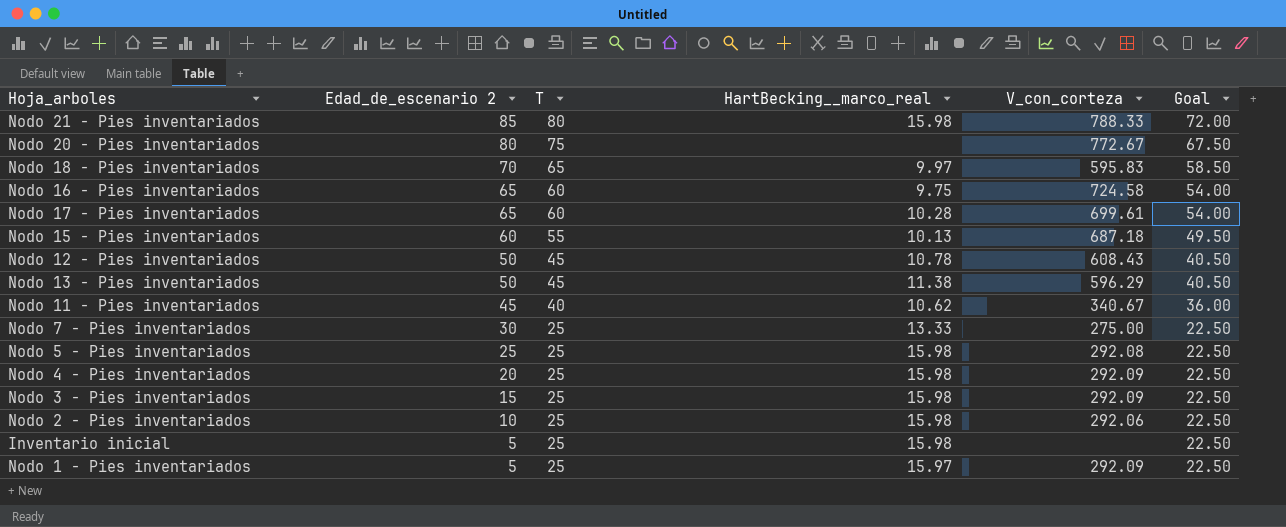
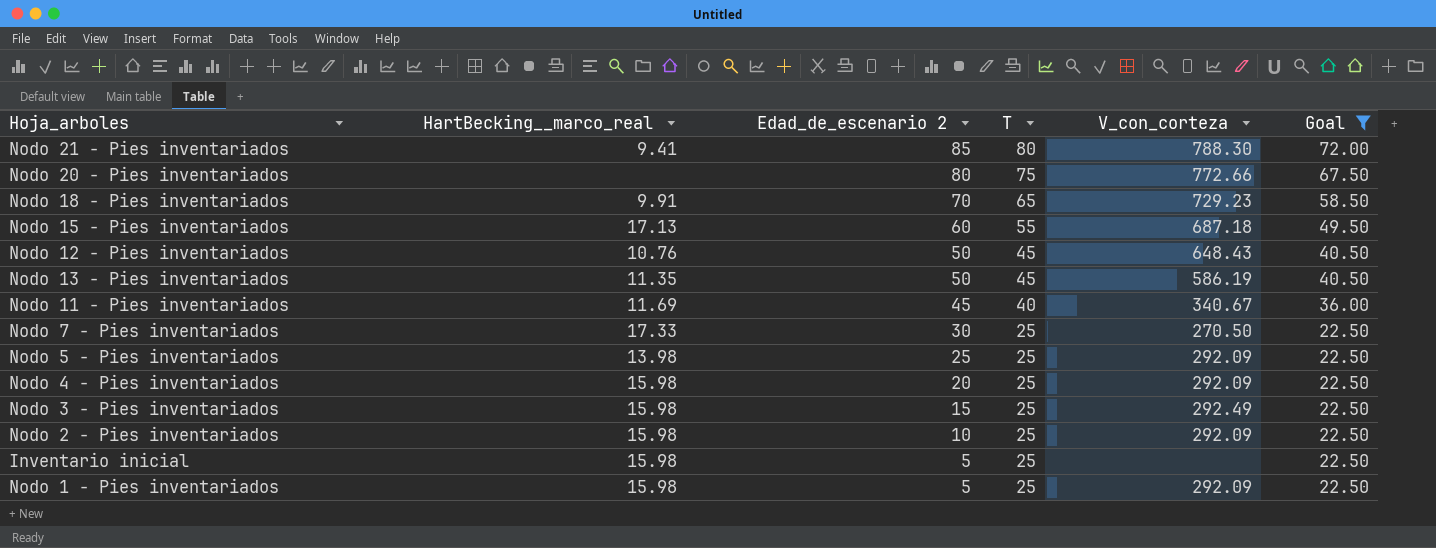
filter: none -> Goal != 54.00
column HartBecking__marco_real | position: 4 -> 2
Nodo 21 - Pies inventariados | HartBecking__marco_real: 15.98 -> 9.41
Nodo 21 - Pies inventariados | V_con_corteza: 788.33 -> 788.30
Nodo 20 - Pies inventariados | V_con_corteza: 772.67 -> 772.66
Nodo 18 - Pies inventariados | HartBecking__marco_real: 9.97 -> 9.91
Nodo 18 - Pies inventariados | V_con_corteza: 595.83 -> 729.23
Nodo 15 - Pies inventariados | HartBecking__marco_real: 10.13 -> 17.13
Nodo 12 - Pies inventariados | HartBecking__marco_real: 10.78 -> 10.76
Nodo 12 - Pies inventariados | V_con_corteza: 608.43 -> 648.43
Nodo 13 - Pies inventariados | HartBecking__marco_real: 11.38 -> 11.35
Nodo 13 - Pies inventariados | V_con_corteza: 596.29 -> 586.19
Nodo 11 - Pies inventariados | HartBecking__marco_real: 10.62 -> 11.69
Nodo 7 - Pies inventariados | HartBecking__marco_real: 13.33 -> 17.33
Nodo 7 - Pies inventariados | V_con_corteza: 275.00 -> 270.50
Nodo 5 - Pies inventariados | HartBecking__marco_real: 15.98 -> 13.98
Nodo 5 - Pies inventariados | V_con_corteza: 292.08 -> 292.09
Nodo 3 - Pies inventariados | V_con_corteza: 292.09 -> 292.49
Nodo 2 - Pies inventariados | V_con_corteza: 292.06 -> 292.09
Nodo 1 - Pies inventariados | HartBecking__marco_real: 15.97 -> 15.98

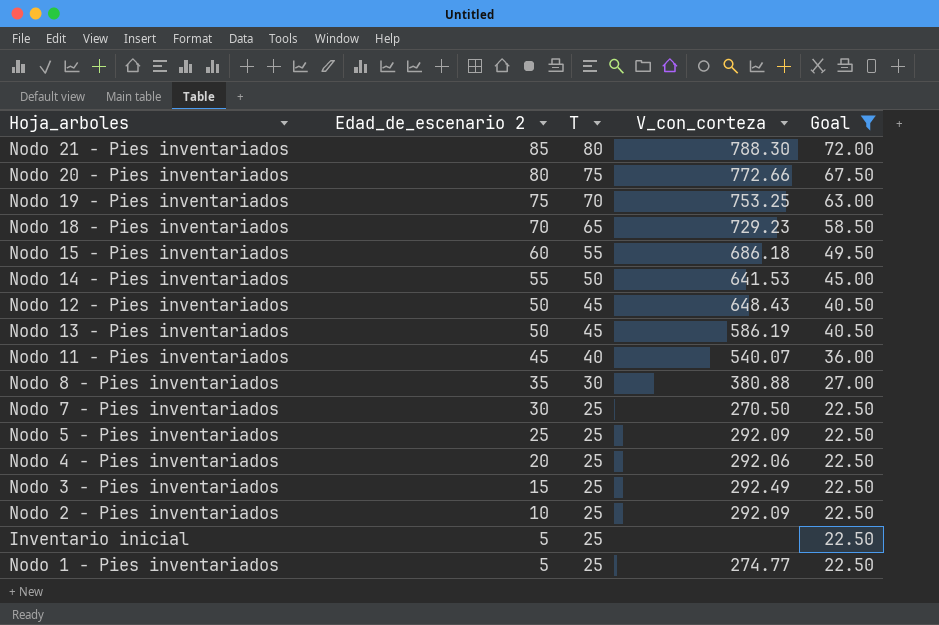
column HartBecking__marco_real | position: 2 -> none
row Nodo 19 - Pies inventariados: none -> 75 | 70 | 753.25 | 63.00
Nodo 15 - Pies inventariados | V_con_corteza: 687.18 -> 686.18
row Nodo 14 - Pies inventariados: none -> 55 | 50 | 641.53 | 45.00
Nodo 11 - Pies inventariados | V_con_corteza: 340.67 -> 540.07
row Nodo 8 - Pies inventariados: none -> 35 | 30 | 380.88 | 27.00
Nodo 4 - Pies inventariados | V_con_corteza: 292.09 -> 292.06
Nodo 1 - Pies inventariados | V_con_corteza: 292.09 -> 274.77

